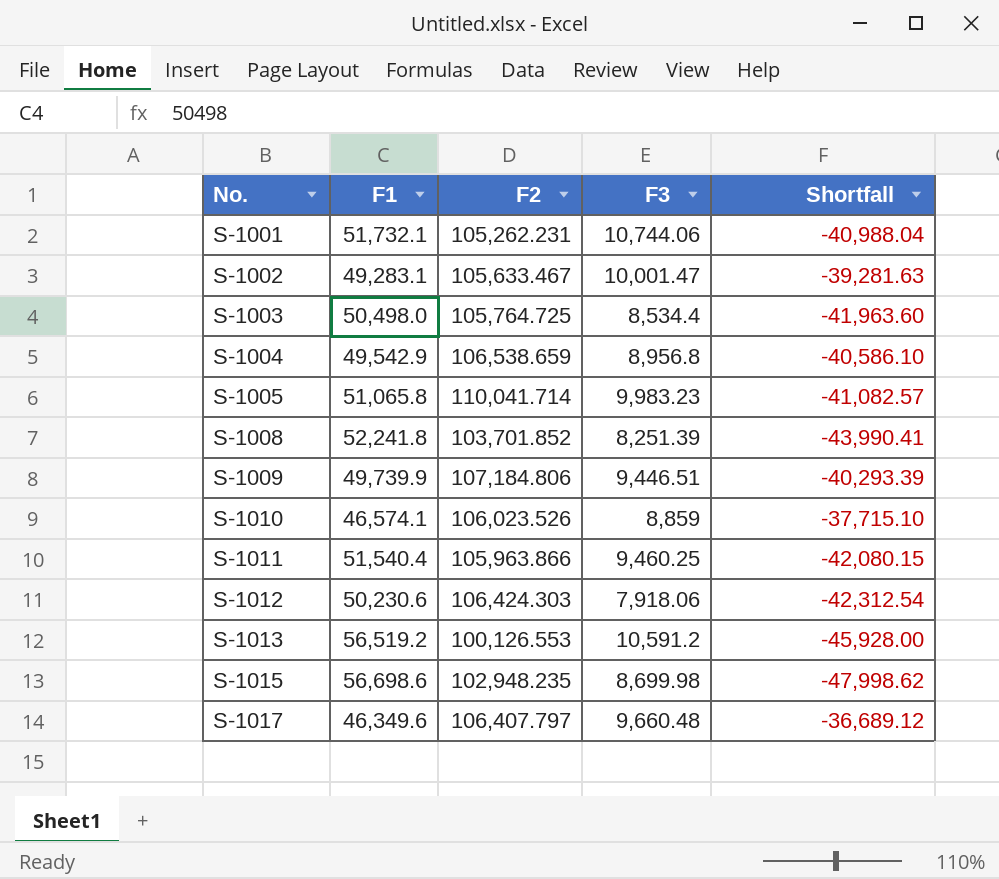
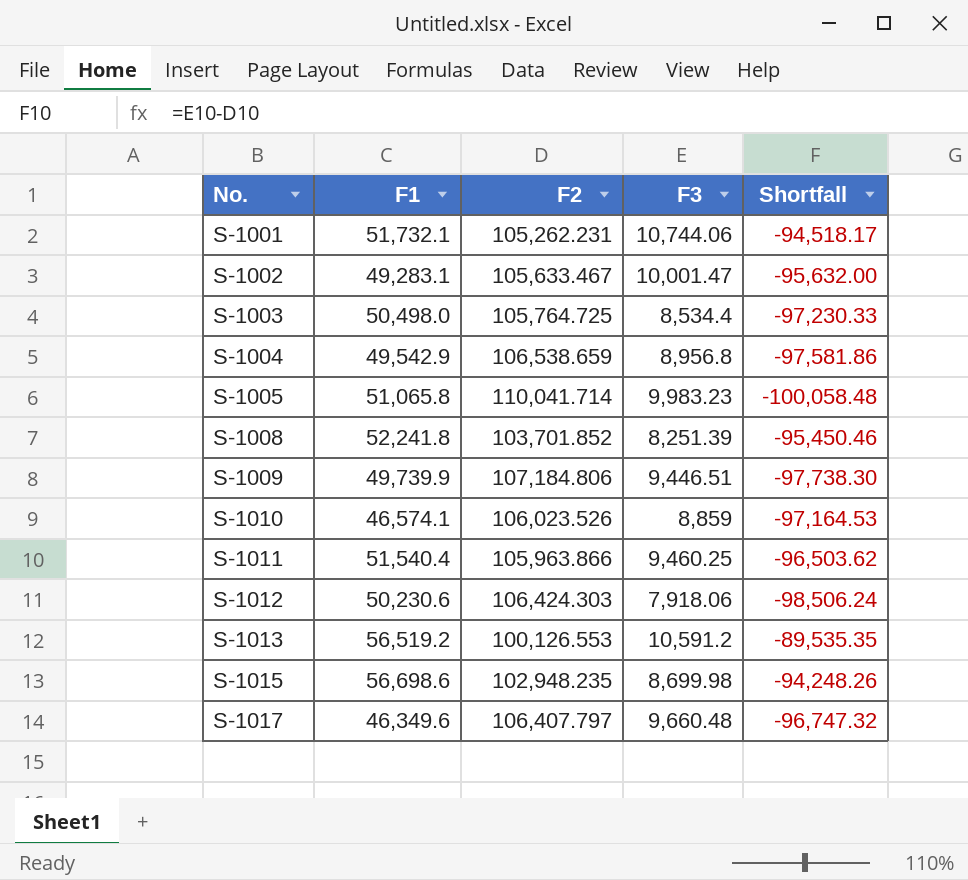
column Shortfall | formula: [F3] - [F1] -> [F3] - [F2]

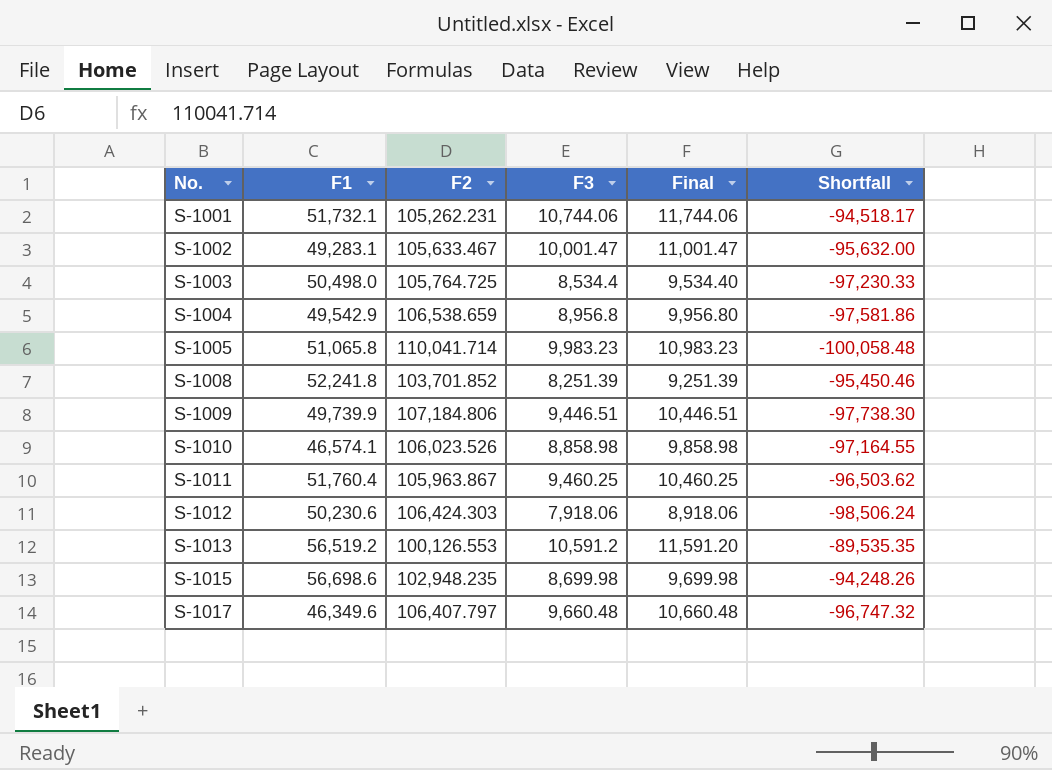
column Final | formula: none -> [F3] + 1000
S-1010 | F3: 8,859 -> 8,858.98
S-1010 | Shortfall: -97,164.53 -> -97,164.55
S-1011 | F1: 51,540.4 -> 51,760.4
S-1011 | F2: 105,963.866 -> 105,963.867

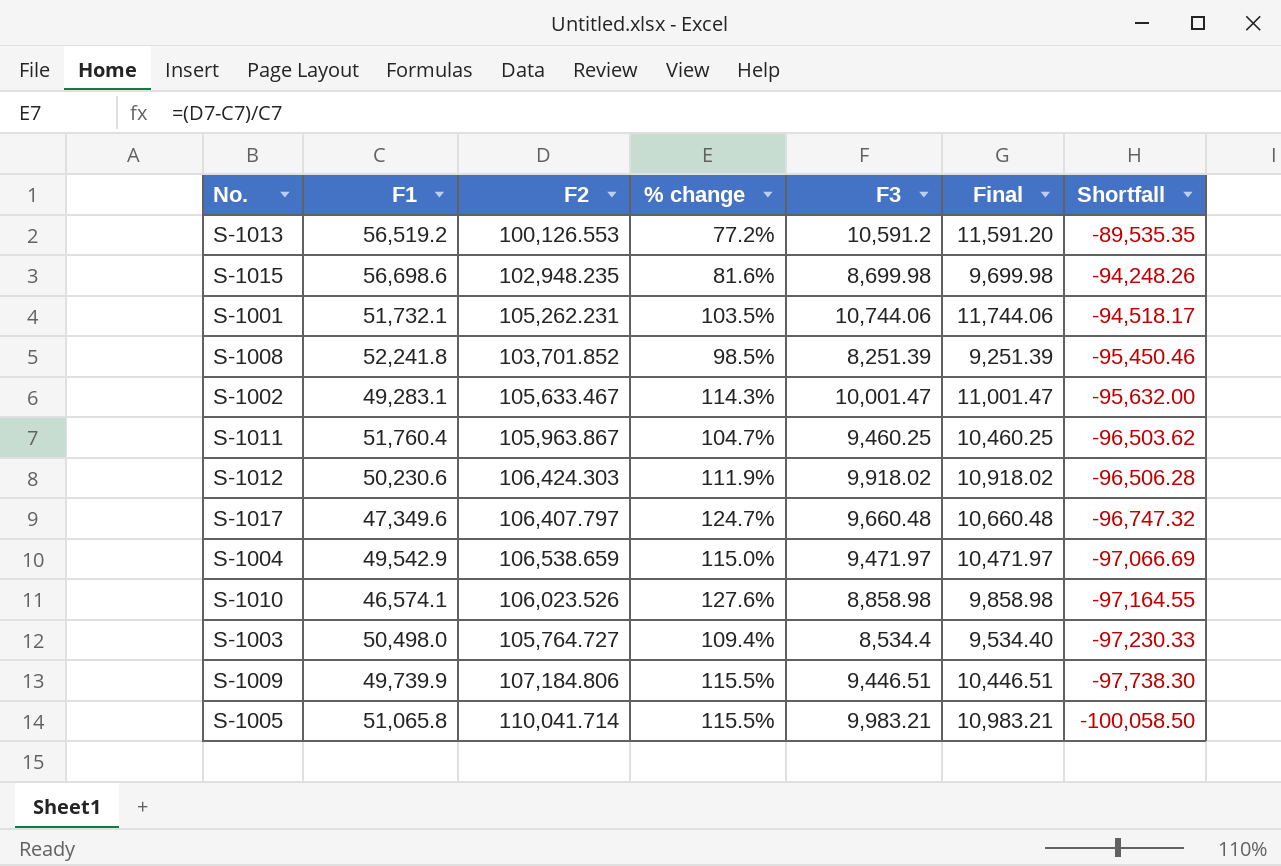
row order: No. ascending -> Shortfall descending
column % change | formula: none -> ([F2] - [F1]) / [F1]
S-1012 | F3: 7,918.06 -> 9,918.02
S-1012 | Final: 8,918.06 -> 10,918.02
S-1012 | Shortfall: -98,506.24 -> -96,506.28
S-1017 | F1: 46,349.6 -> 47,349.6
S-1004 | F3: 8,956.8 -> 9,471.97
S-1004 | Final: 9,956.80 -> 10,471.97
S-1004 | Shortfall: -97,581.86 -> -97,066.69
S-1003 | F2: 105,764.725 -> 105,764.727
S-1005 | F3: 9,983.23 -> 9,983.21
S-1005 | Final: 10,983.23 -> 10,983.21
S-1005 | Shortfall: -100,058.48 -> -100,058.50

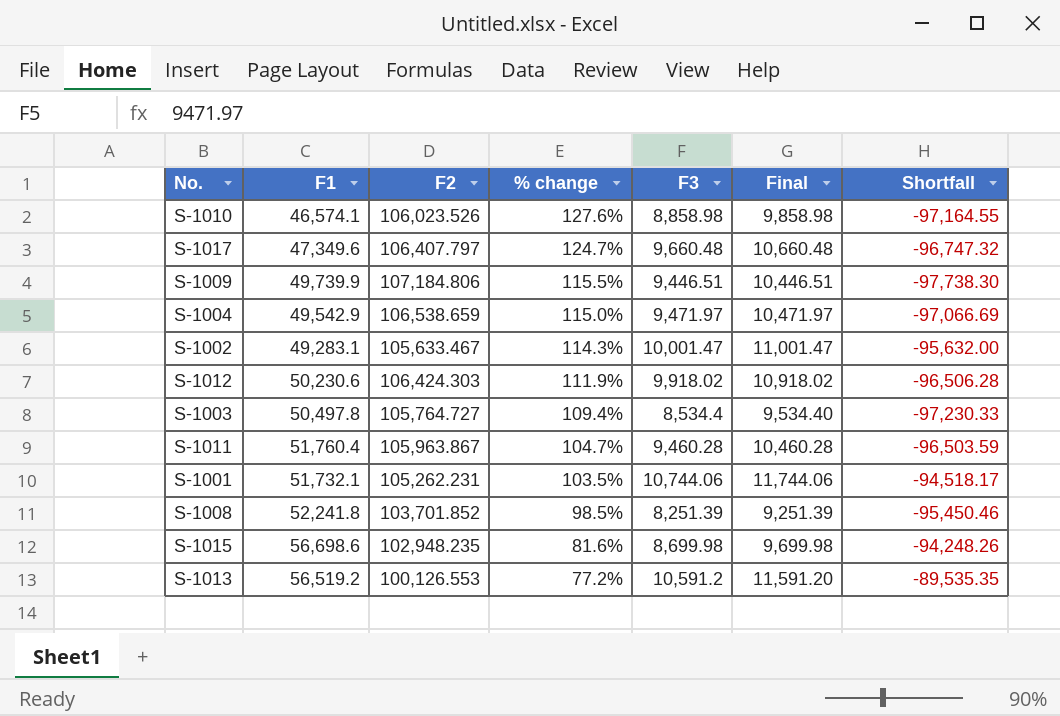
row order: Shortfall descending -> % change descending
row S-1005: 51,065.8 | 110,041.714 | 115.5% | 9,983.21 | 10,983.21 | -100,058.50 -> none
S-1003 | F1: 50,498.0 -> 50,497.8
S-1011 | F3: 9,460.25 -> 9,460.28
S-1011 | Final: 10,460.25 -> 10,460.28
S-1011 | Shortfall: -96,503.62 -> -96,503.59

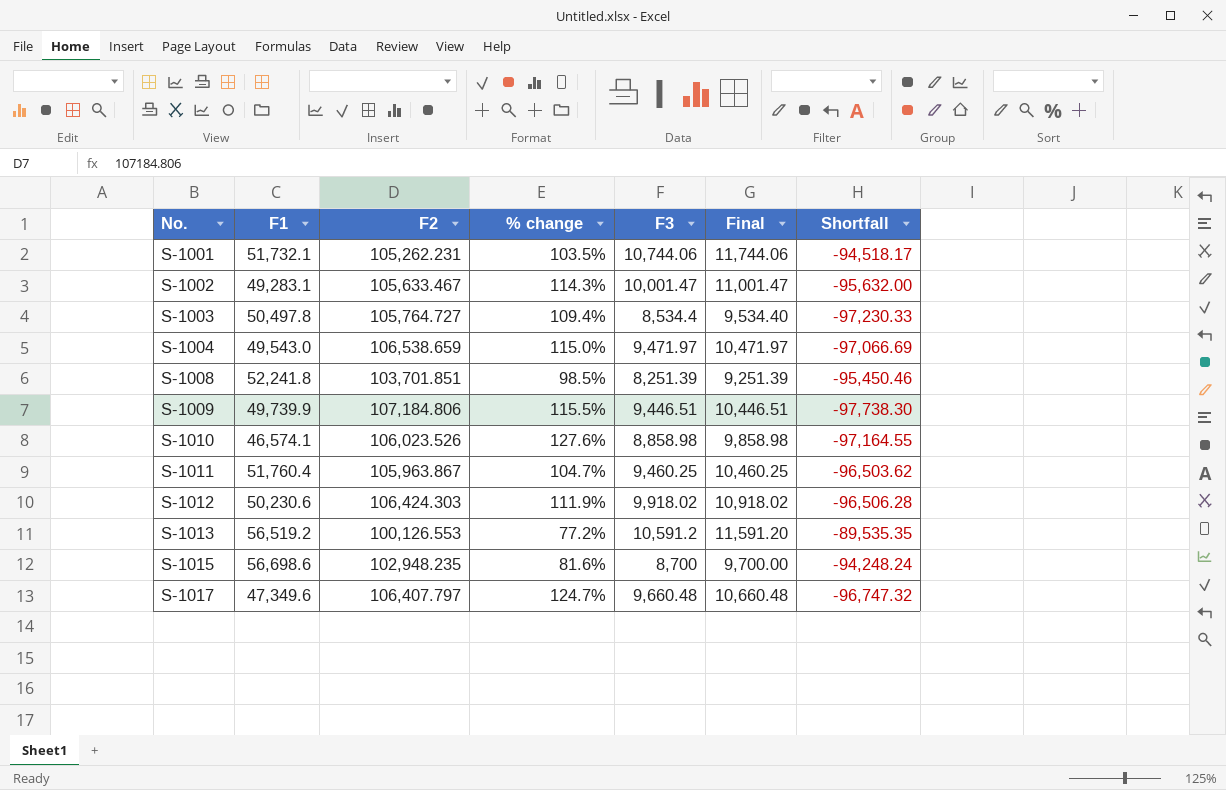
row order: % change descending -> No. ascending
S-1004 | F1: 49,542.9 -> 49,543.0
S-1008 | F2: 103,701.852 -> 103,701.851
S-1011 | F3: 9,460.28 -> 9,460.25
S-1011 | Final: 10,460.28 -> 10,460.25
S-1011 | Shortfall: -96,503.59 -> -96,503.62
S-1015 | F3: 8,699.98 -> 8,700
S-1015 | Final: 9,699.98 -> 9,700.00
S-1015 | Shortfall: -94,248.26 -> -94,248.24

